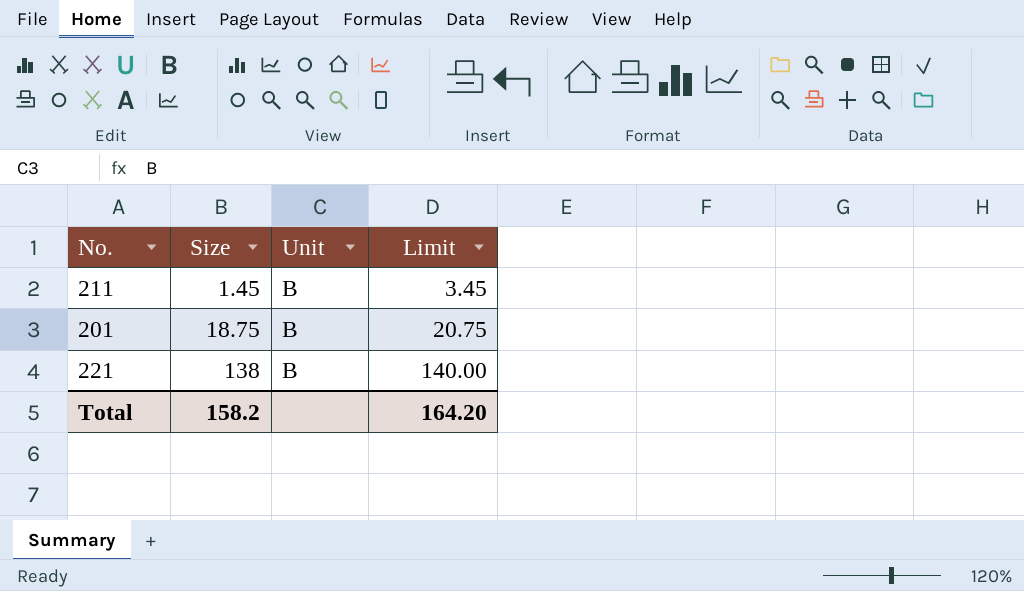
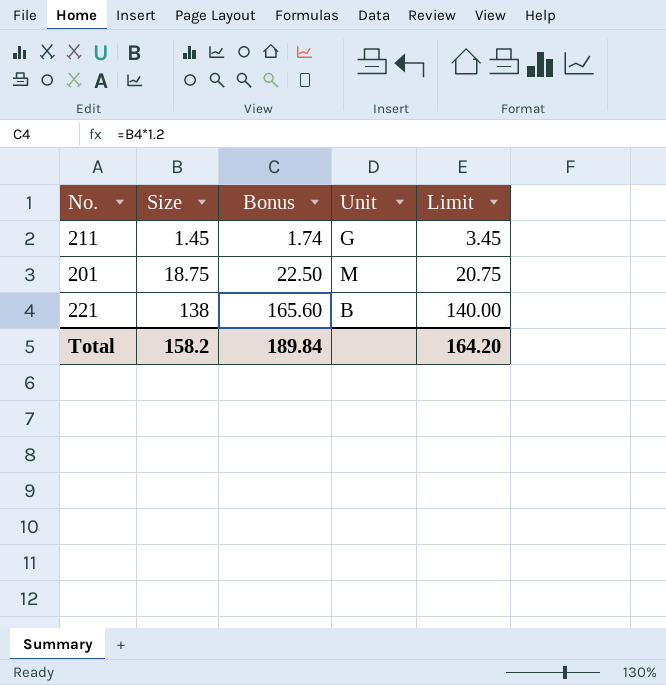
column Bonus | formula: none -> [Size] * 1.2
211 | Unit: B -> G
201 | Unit: B -> M

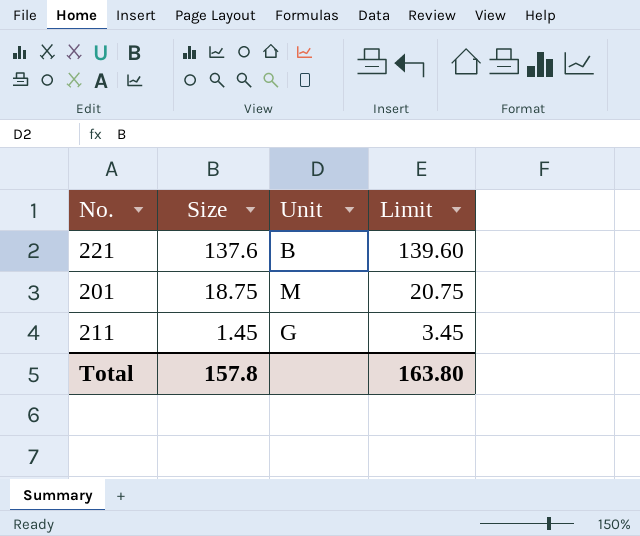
row order: Size ascending -> Size descending
column Bonus | formula: [Size] * 1.2 -> none
221 | Size: 138 -> 137.6
221 | Limit: 140.00 -> 139.60
Total | Size: 158.2 -> 157.8
Total | Limit: 164.20 -> 163.80

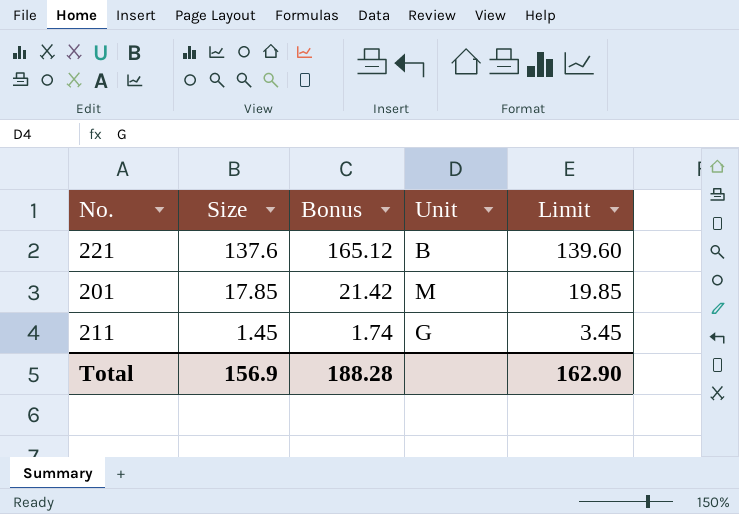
column Bonus | formula: none -> [Size] * 1.2
201 | Size: 18.75 -> 17.85
201 | Limit: 20.75 -> 19.85
Total | Size: 157.8 -> 156.9
Total | Limit: 163.80 -> 162.90

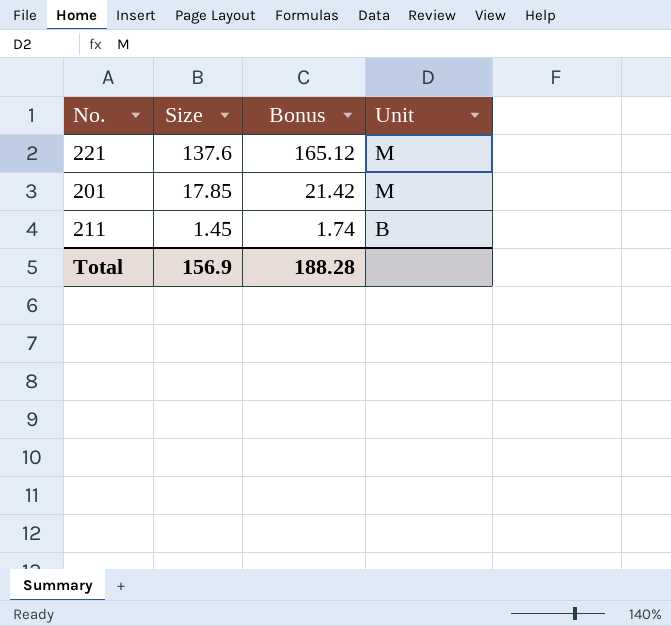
column Limit | formula: [Size] + 2 -> none
221 | Unit: B -> M
211 | Unit: G -> B

